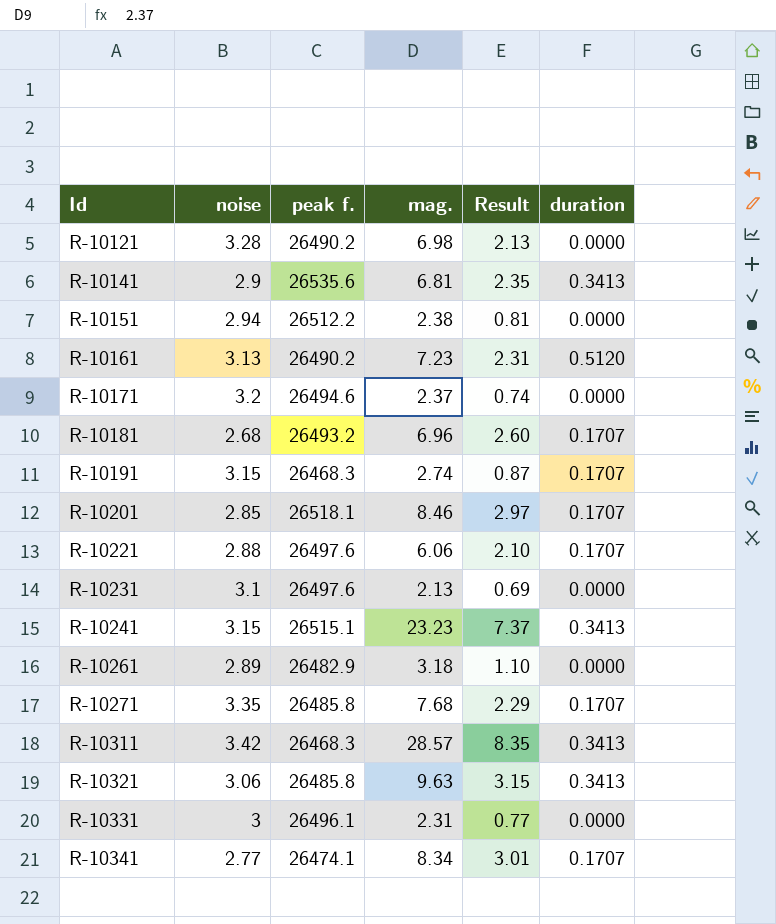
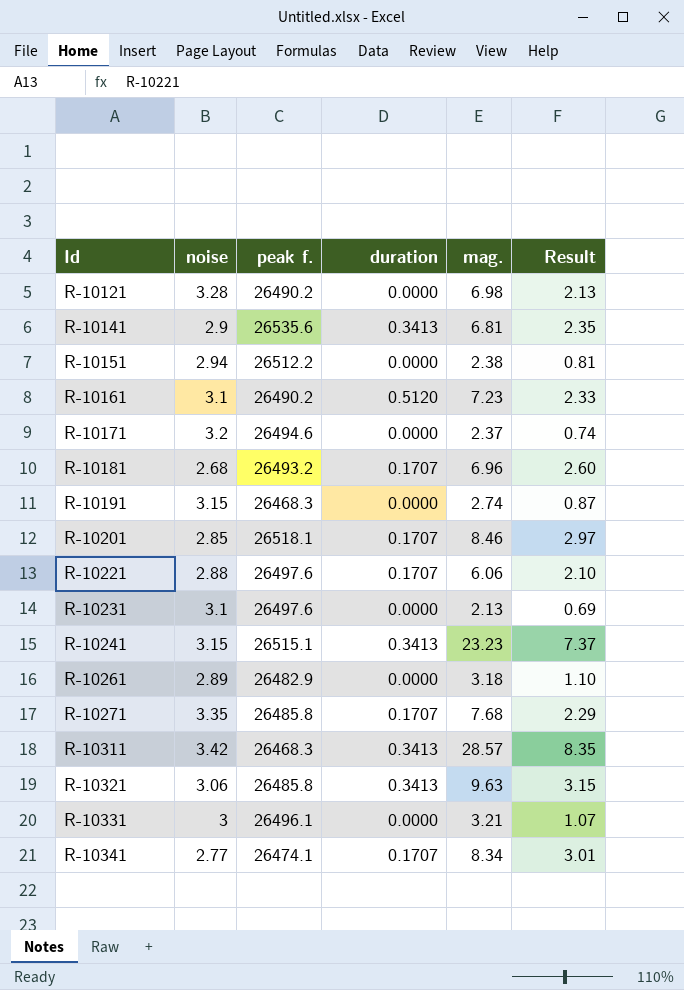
column duration | position: 6 -> 4
R-10161 | noise: 3.13 -> 3.1
R-10161 | Result: 2.31 -> 2.33
R-10191 | duration: 0.1707 -> 0.0000
R-10331 | mag.: 2.31 -> 3.21
R-10331 | Result: 0.77 -> 1.07

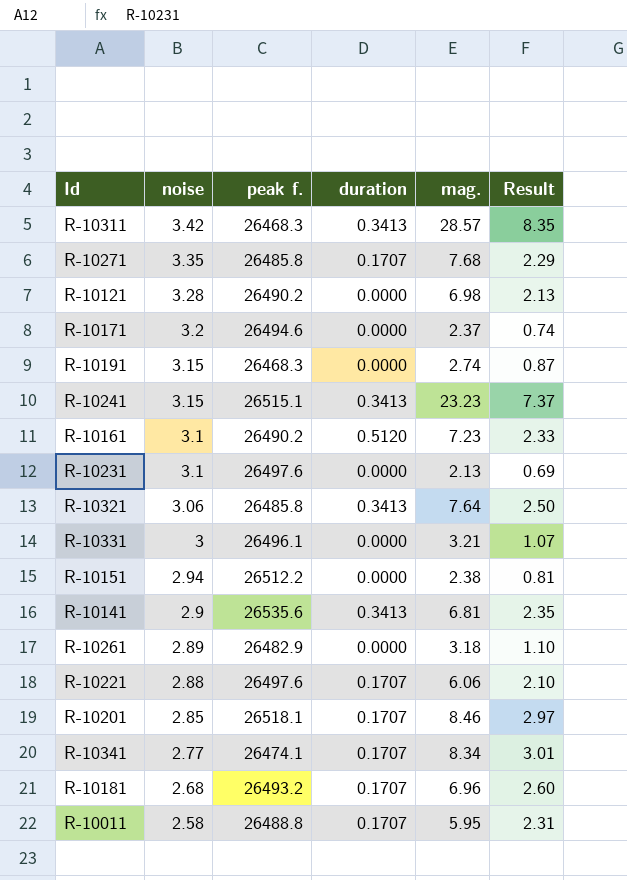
row order: Id ascending -> noise descending
R-10321 | mag.: 9.63 -> 7.64
R-10321 | Result: 3.15 -> 2.50
row R-10011: none -> 2.58 | 26488.8 | 0.1707 | 5.95 | 2.31

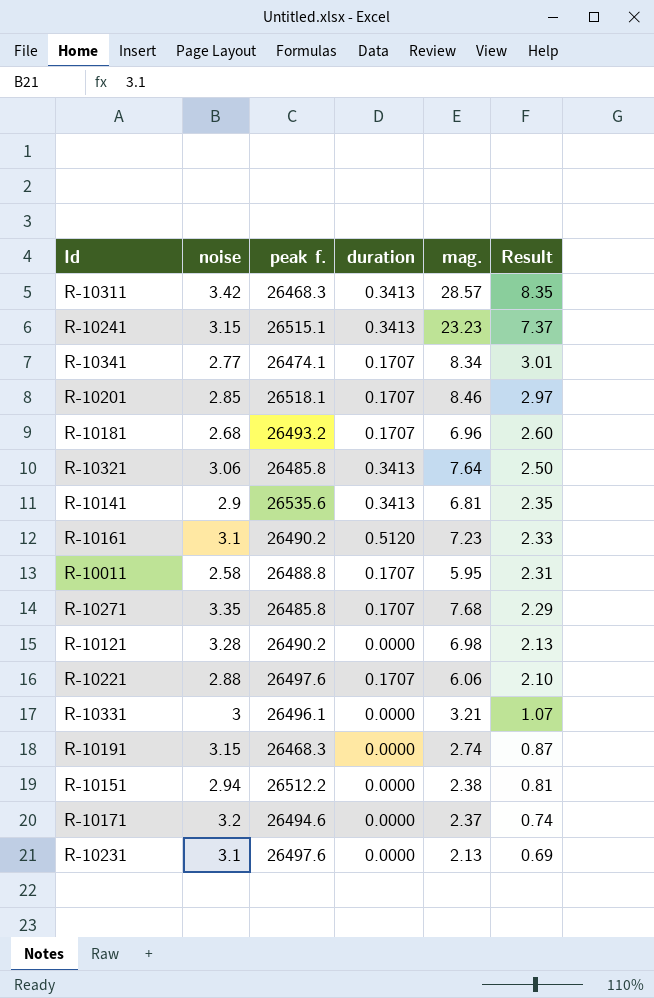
row order: noise descending -> Result descending
row R-10261: 2.89 | 26482.9 | 0.0000 | 3.18 | 1.10 -> none

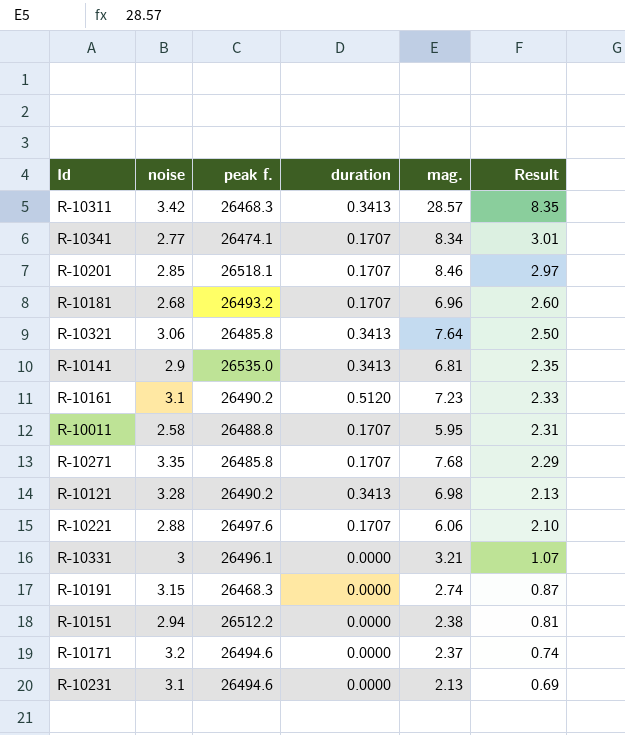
row R-10241: 3.15 | 26515.1 | 0.3413 | 23.23 | 7.37 -> none
R-10141 | peak f.: 26535.6 -> 26535.0
R-10121 | duration: 0.0000 -> 0.3413
R-10231 | peak f.: 26497.6 -> 26494.6

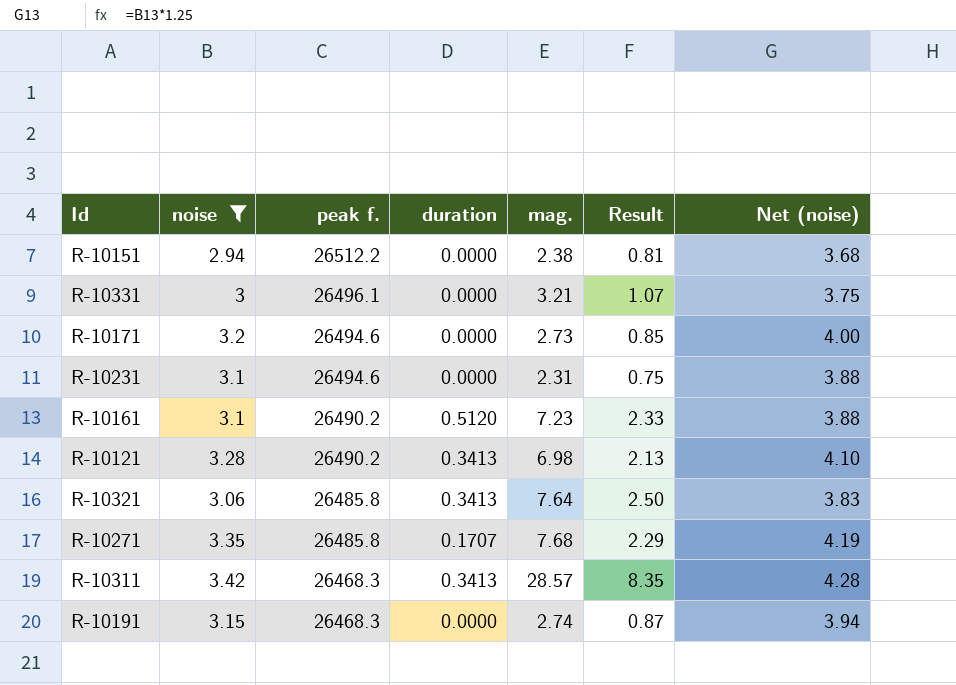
filter: none -> noise >= 2.94
row order: Result descending -> peak f. descending
column Net (noise) | formula: none -> [noise] * 1.25
R-10171 | mag.: 2.37 -> 2.73
R-10171 | Result: 0.74 -> 0.85
R-10231 | mag.: 2.13 -> 2.31
R-10231 | Result: 0.69 -> 0.75

